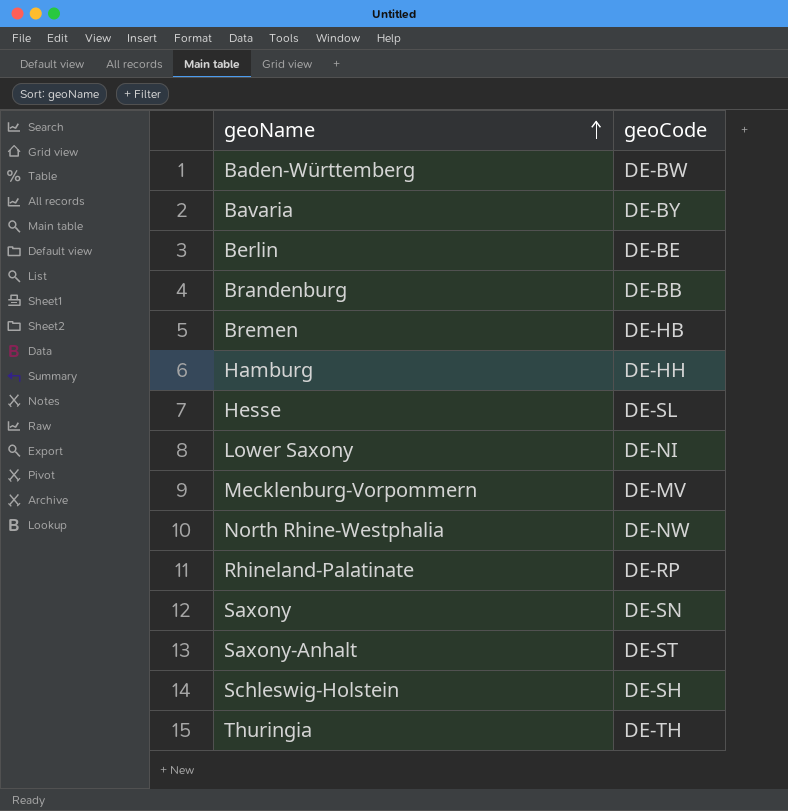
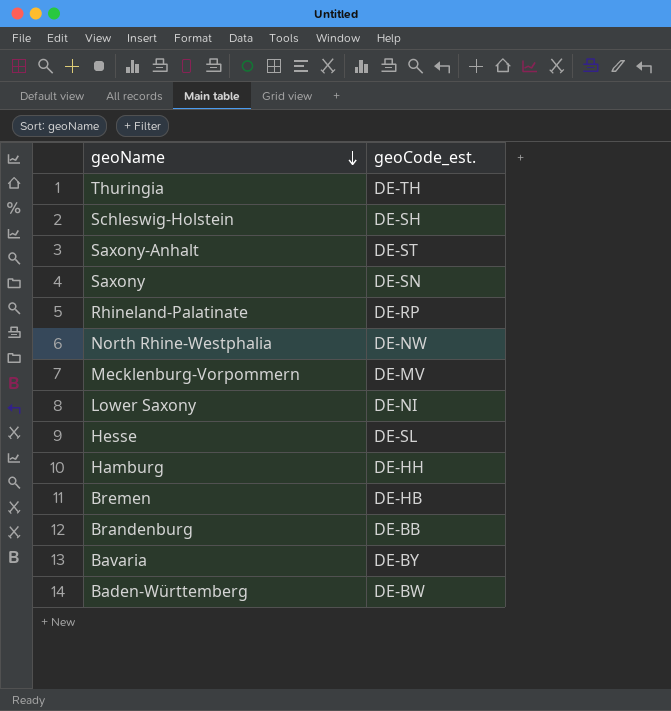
row order: geoName ascending -> geoName descending
column name: geoCode -> geoCode_est.
row Berlin: DE-BE -> none

